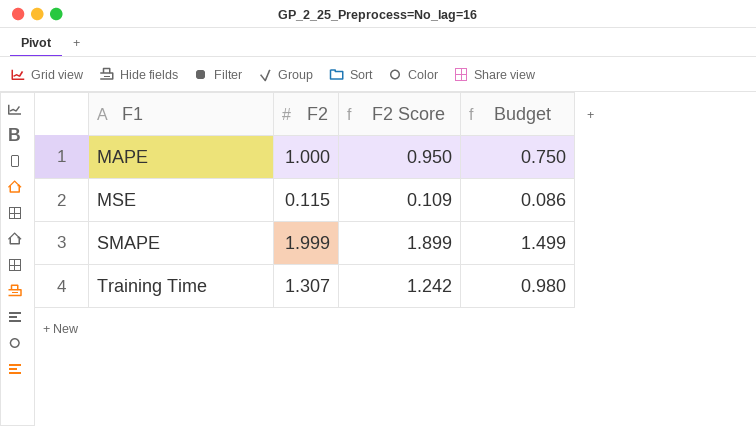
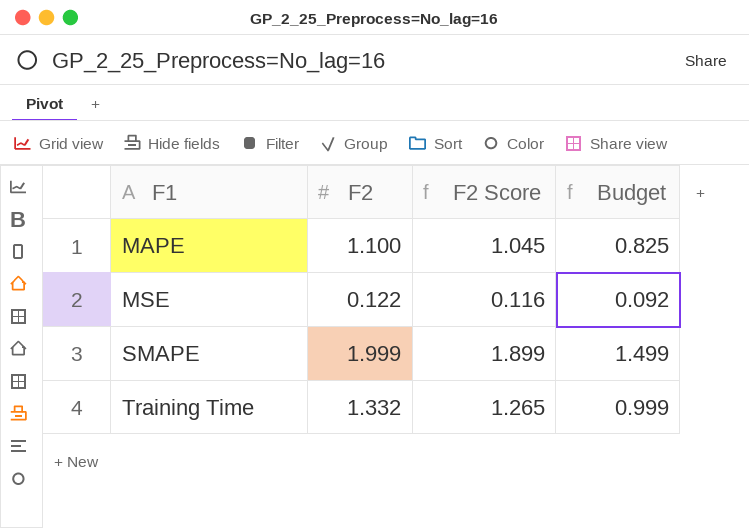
MAPE | F2: 1.000 -> 1.100
MAPE | F2 Score: 0.950 -> 1.045
MAPE | Budget: 0.750 -> 0.825
MSE | F2: 0.115 -> 0.122
MSE | F2 Score: 0.109 -> 0.116
MSE | Budget: 0.086 -> 0.092
Training Time | F2: 1.307 -> 1.332
Training Time | F2 Score: 1.242 -> 1.265
Training Time | Budget: 0.980 -> 0.999

